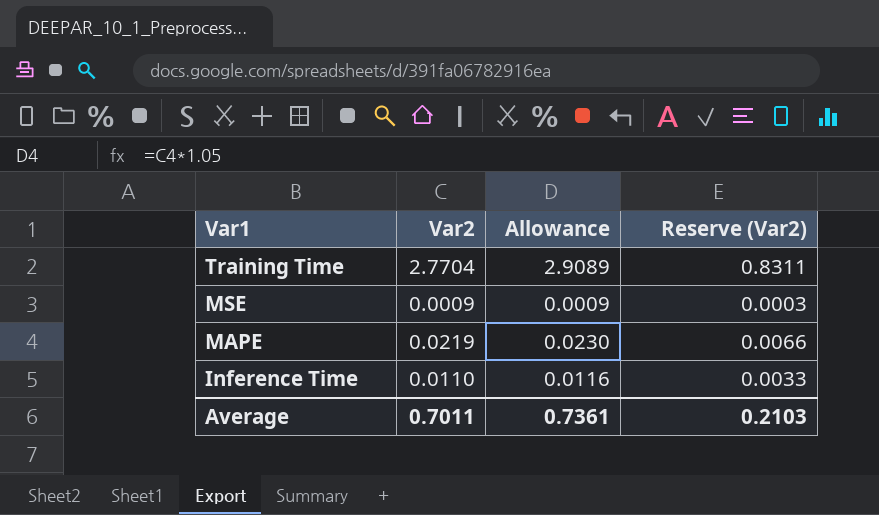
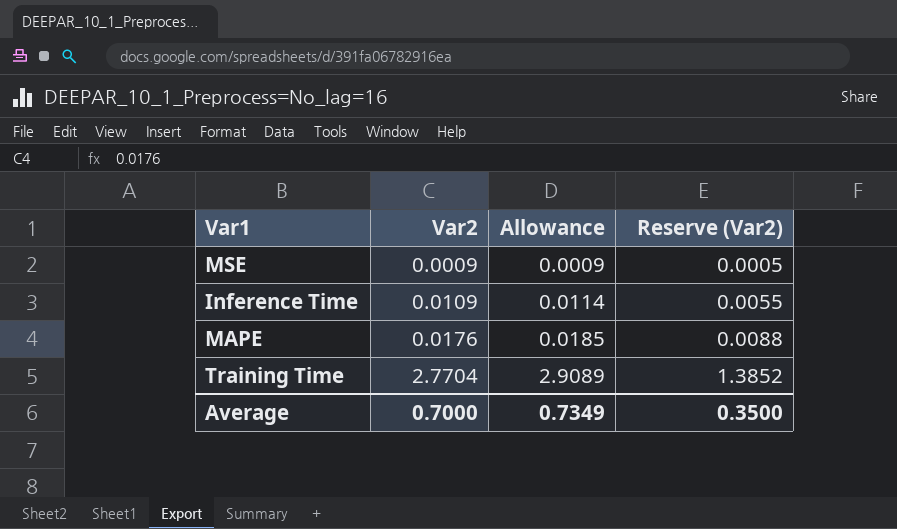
row order: Var1 descending -> Var2 ascending
column Reserve (Var2) | formula: [Var2] * 0.3 -> [Var2] * 0.5
Inference Time | Var2: 0.0110 -> 0.0109
Inference Time | Allowance: 0.0116 -> 0.0114
MAPE | Var2: 0.0219 -> 0.0176
MAPE | Allowance: 0.0230 -> 0.0185
Average | Var2: 0.7011 -> 0.7000
Average | Allowance: 0.7361 -> 0.7349
Average | Reserve (Var2): 0.2103 -> 0.3500

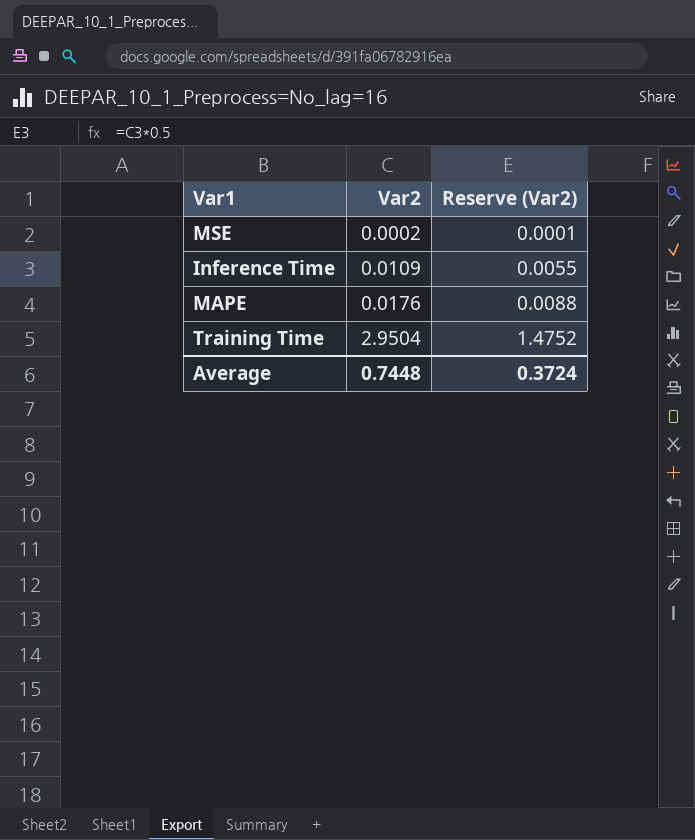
column Allowance | formula: [Var2] * 1.05 -> none
MSE | Var2: 0.0009 -> 0.0002
MSE | Reserve (Var2): 0.0005 -> 0.0001
Training Time | Var2: 2.7704 -> 2.9504
Training Time | Reserve (Var2): 1.3852 -> 1.4752
Average | Var2: 0.7000 -> 0.7448
Average | Reserve (Var2): 0.3500 -> 0.3724

